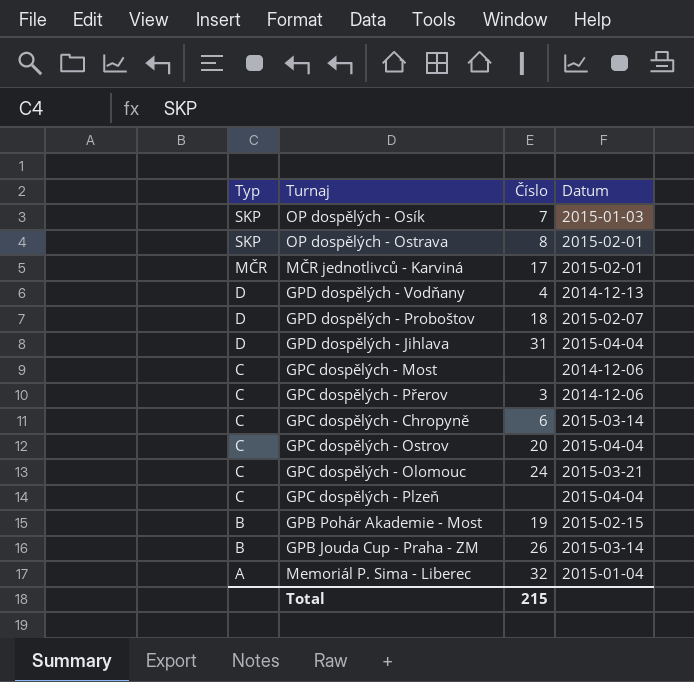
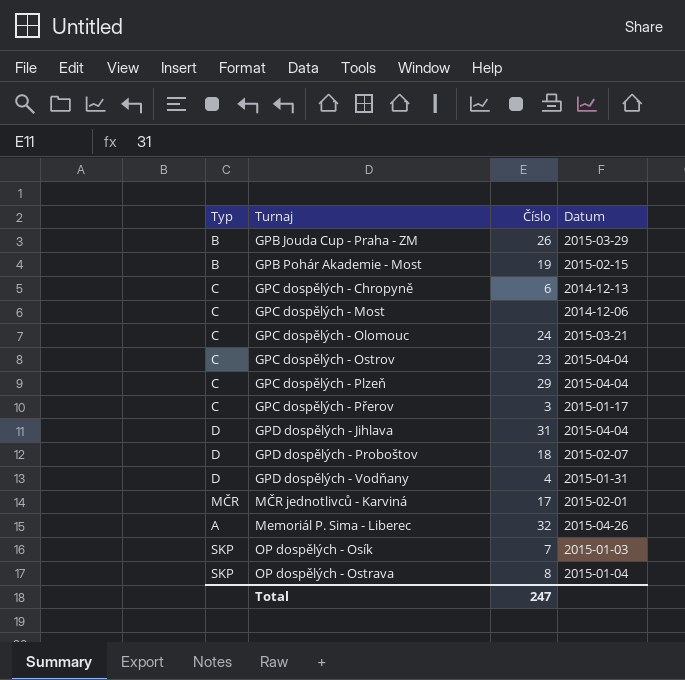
row order: Typ descending -> Turnaj ascending
GPB Jouda Cup - Praha - ZM | Datum: 2015-03-14 -> 2015-03-29
GPC dospělých - Chropyně | Datum: 2015-03-14 -> 2014-12-13
GPC dospělých - Ostrov | Číslo: 20 -> 23
GPC dospělých - Plzeň | Číslo: none -> 29
GPC dospělých - Přerov | Datum: 2014-12-06 -> 2015-01-17
GPD dospělých - Vodňany | Datum: 2014-12-13 -> 2015-01-31
Memoriál P. Sima - Liberec | Datum: 2015-01-04 -> 2015-04-26
OP dospělých - Ostrava | Datum: 2015-02-01 -> 2015-01-04
Total | Číslo: 215 -> 247

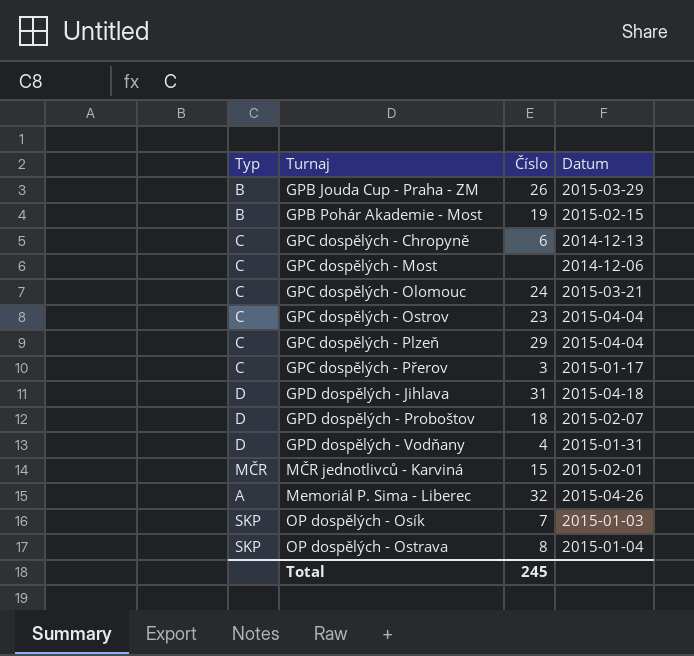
GPD dospělých - Jihlava | Datum: 2015-04-04 -> 2015-04-18
MČR jednotlivců - Karviná | Číslo: 17 -> 15
Total | Číslo: 247 -> 245

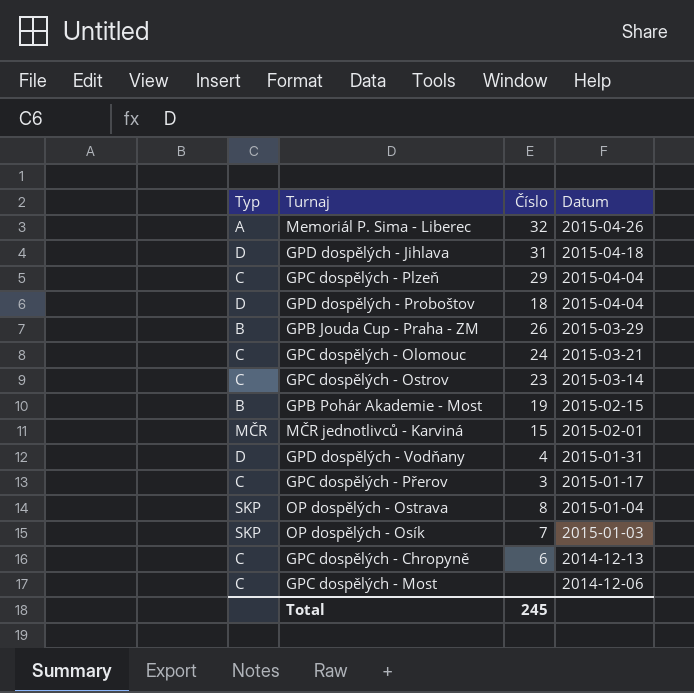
row order: Turnaj ascending -> Datum descending
GPD dospělých - Proboštov | Datum: 2015-02-07 -> 2015-04-04
GPC dospělých - Ostrov | Datum: 2015-04-04 -> 2015-03-14

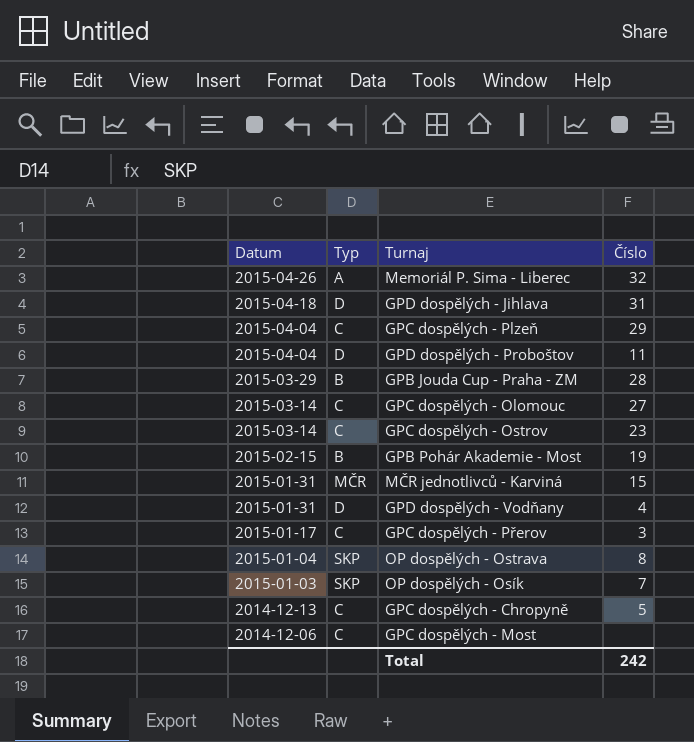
column Datum | position: 4 -> 1
GPD dospělých - Proboštov | Číslo: 18 -> 11
GPB Jouda Cup - Praha - ZM | Číslo: 26 -> 28
GPC dospělých - Olomouc | Datum: 2015-03-21 -> 2015-03-14
GPC dospělých - Olomouc | Číslo: 24 -> 27
MČR jednotlivců - Karviná | Datum: 2015-02-01 -> 2015-01-31
GPC dospělých - Chropyně | Číslo: 6 -> 5
Total | Číslo: 245 -> 242

